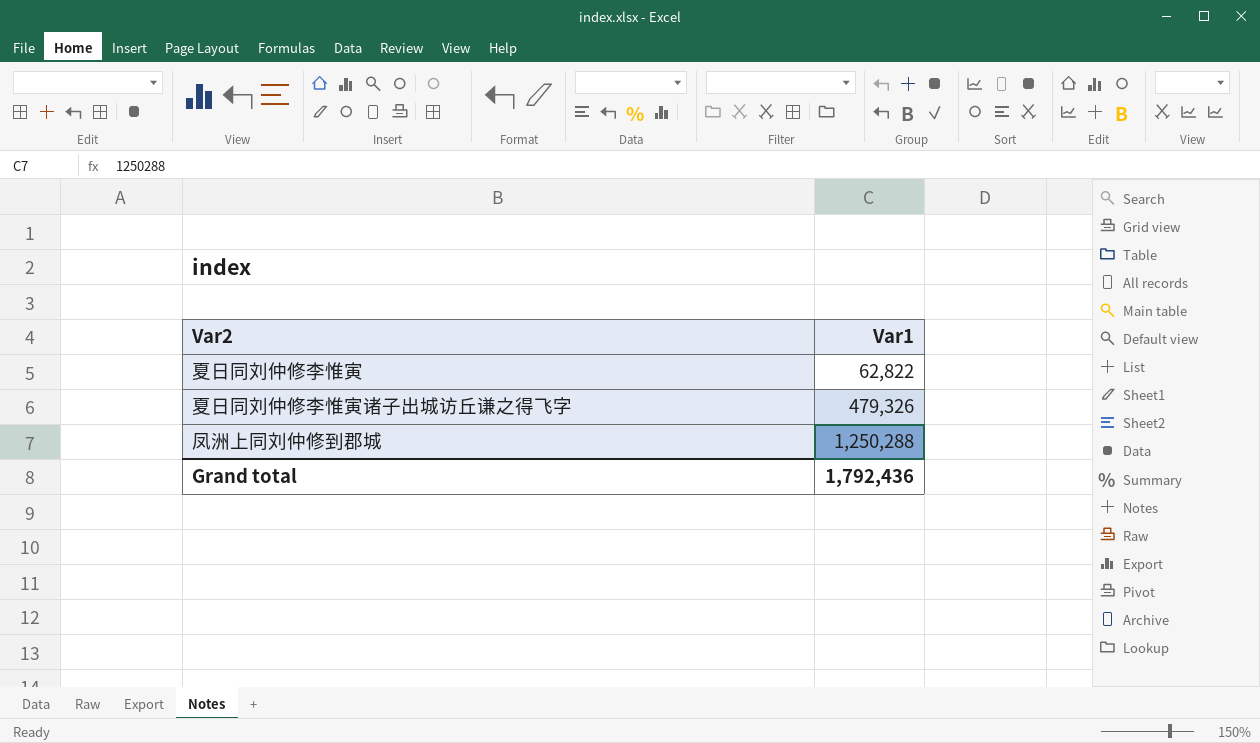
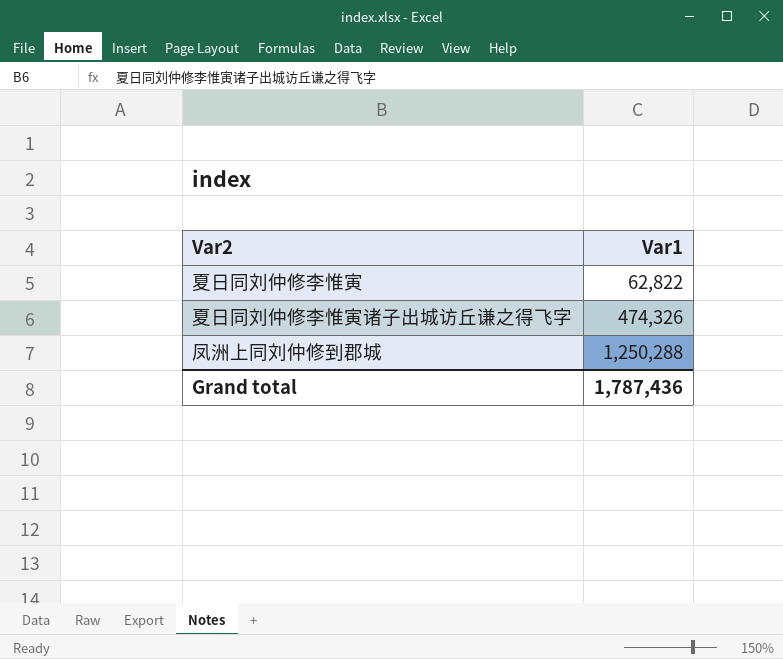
夏日同刘仲修李惟寅诸子出城访丘谦之得飞字 | Var1: 479,326 -> 474,326
Grand total | Var1: 1,792,436 -> 1,787,436

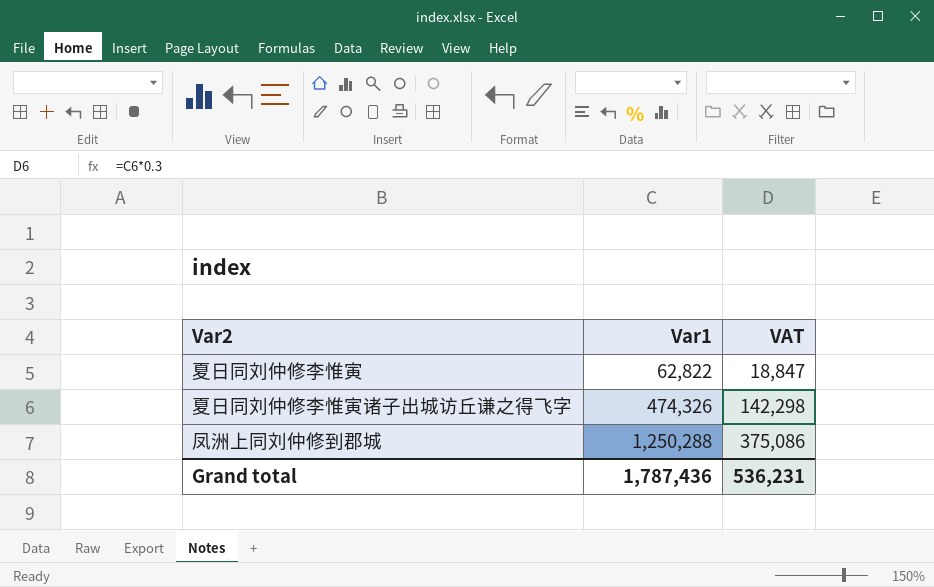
column VAT | formula: none -> [Var1] * 0.3

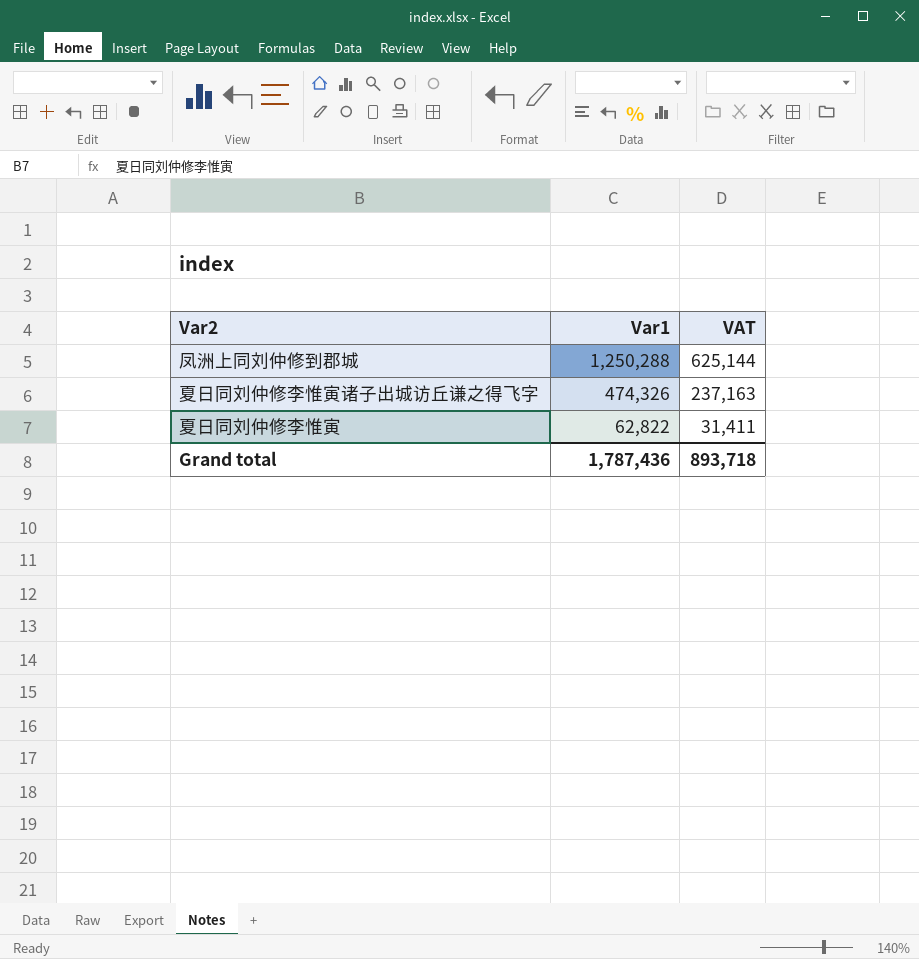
row order: Var1 ascending -> Var1 descending
column VAT | formula: [Var1] * 0.3 -> [Var1] * 0.5
Grand total | VAT: 536,231 -> 893,718

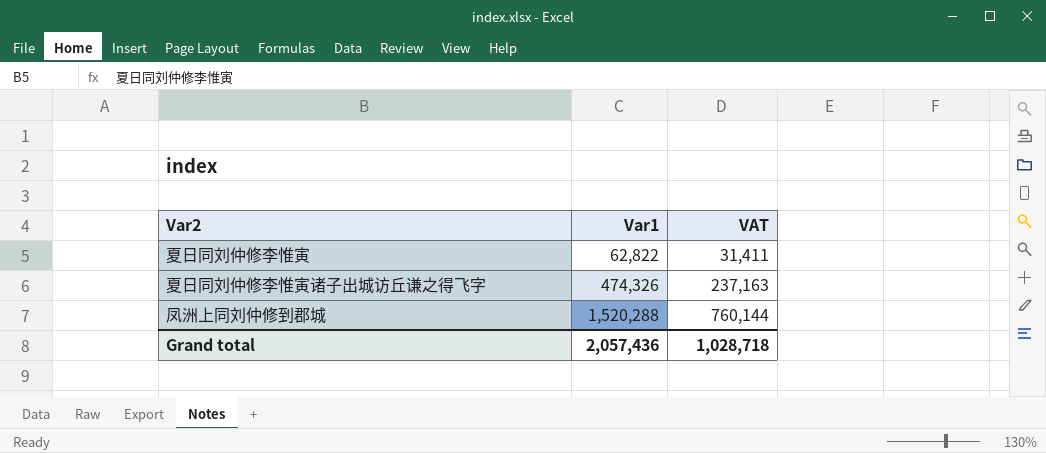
row order: Var1 descending -> Var1 ascending
凤洲上同刘仲修到郡城 | Var1: 1,250,288 -> 1,520,288
凤洲上同刘仲修到郡城 | VAT: 625,144 -> 760,144
Grand total | Var1: 1,787,436 -> 2,057,436
Grand total | VAT: 893,718 -> 1,028,718

